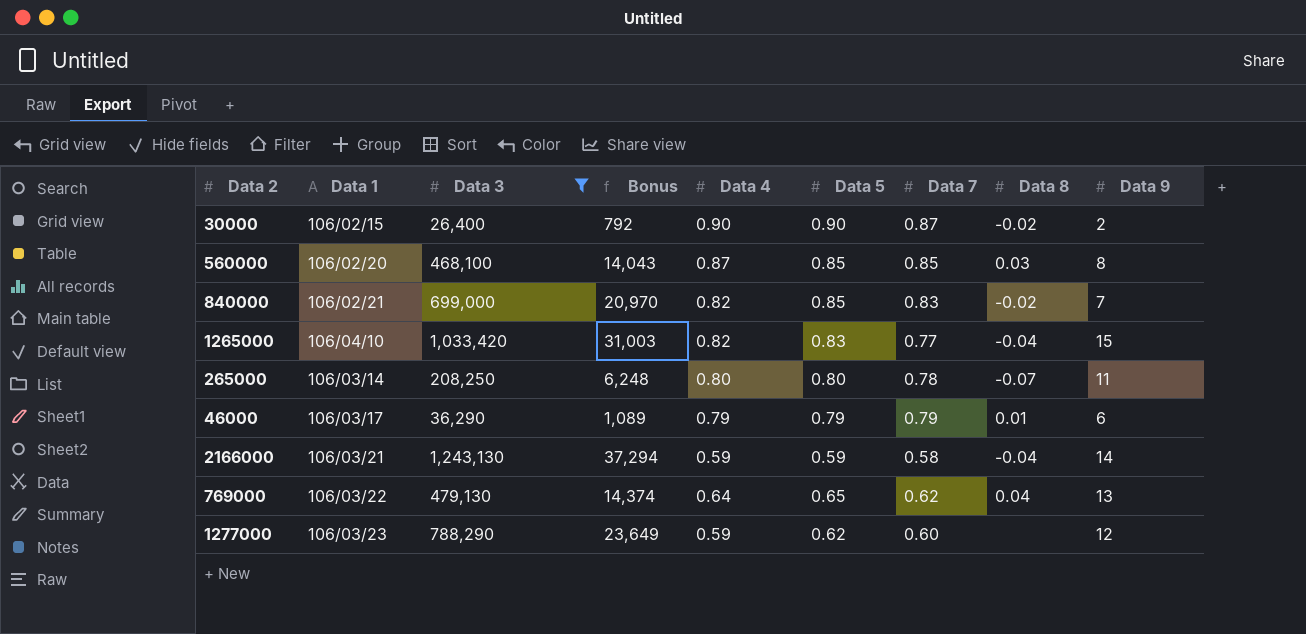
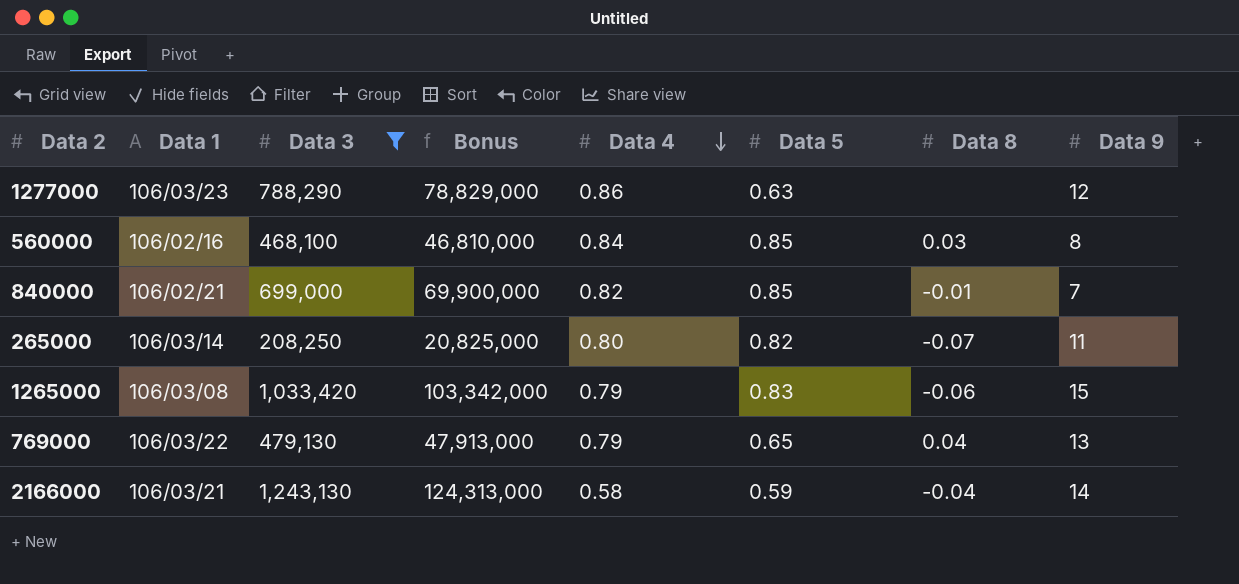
row order: none -> Data 4 descending
column Data 7 | position: 7 -> none
column Bonus | formula: [Data 3] * 0.03 -> [Data 3] * 100
row 30000: 106/02/15 | 26,400 | 792 | 0.90 | 0.90 | 0.87 | -0.02 | 2 -> none
row 46000: 106/03/17 | 36,290 | 1,089 | 0.79 | 0.79 | 0.79 | 0.01 | 6 -> none
1277000 | Data 4: 0.59 -> 0.86
1277000 | Data 5: 0.62 -> 0.63
560000 | Data 1: 106/02/20 -> 106/02/16
560000 | Data 4: 0.87 -> 0.84
840000 | Data 8: -0.02 -> -0.01
265000 | Data 5: 0.80 -> 0.82
1265000 | Data 1: 106/04/10 -> 106/03/08
1265000 | Data 4: 0.82 -> 0.79
1265000 | Data 8: -0.04 -> -0.06
769000 | Data 4: 0.64 -> 0.79
2166000 | Data 4: 0.59 -> 0.58

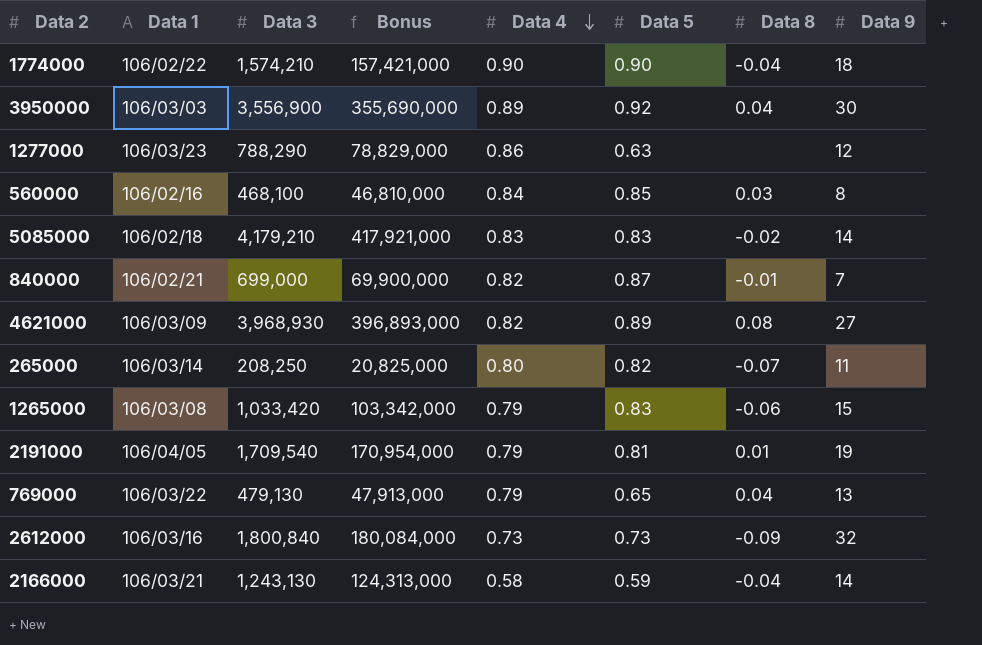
filter: Data 3 <= 1,243,130 -> none
840000 | Data 5: 0.85 -> 0.87

